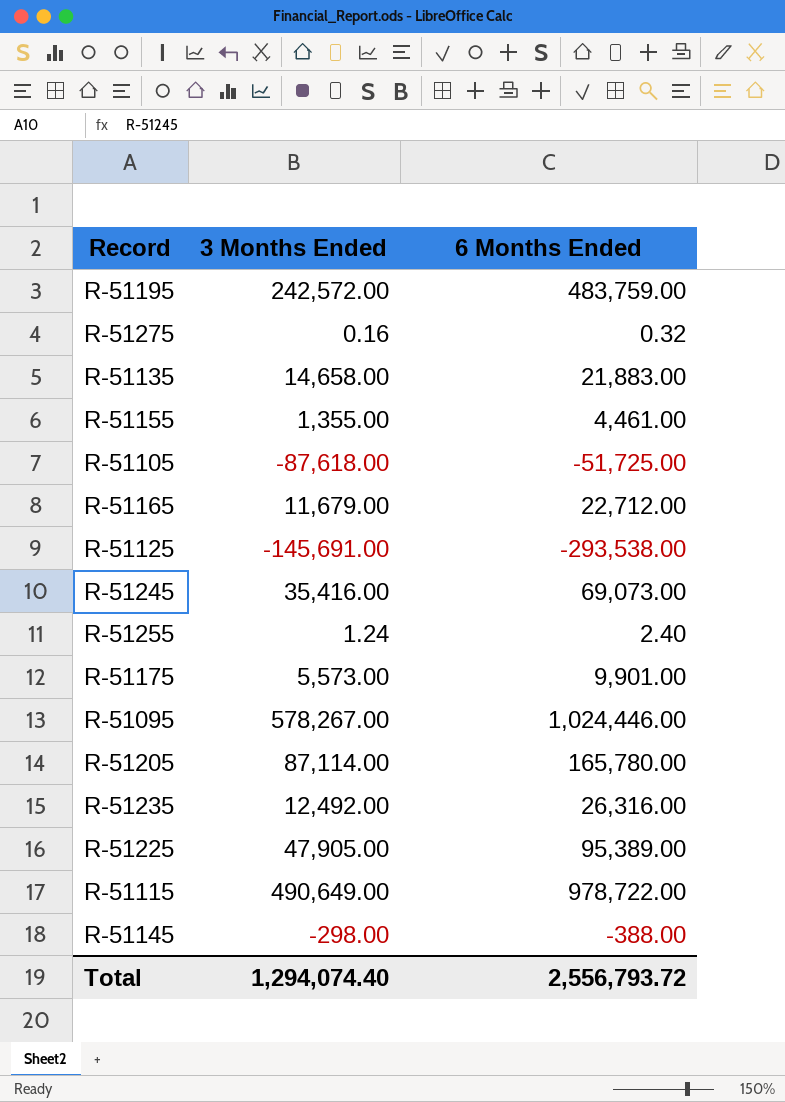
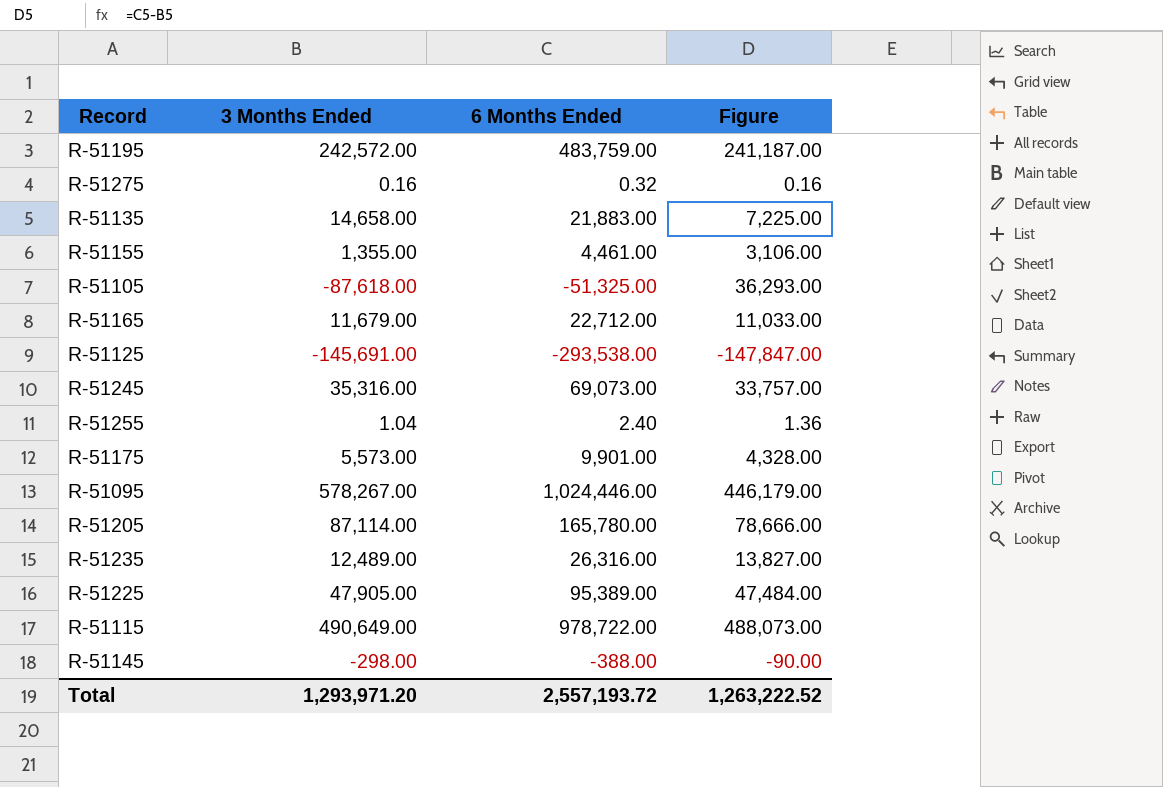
column Figure | formula: none -> [6 Months Ended] - [3 Months Ended]
R-51105 | 6 Months Ended: -51,725.00 -> -51,325.00
R-51245 | 3 Months Ended: 35,416.00 -> 35,316.00
R-51255 | 3 Months Ended: 1.24 -> 1.04
R-51235 | 3 Months Ended: 12,492.00 -> 12,489.00
Total | 3 Months Ended: 1,294,074.40 -> 1,293,971.20
Total | 6 Months Ended: 2,556,793.72 -> 2,557,193.72

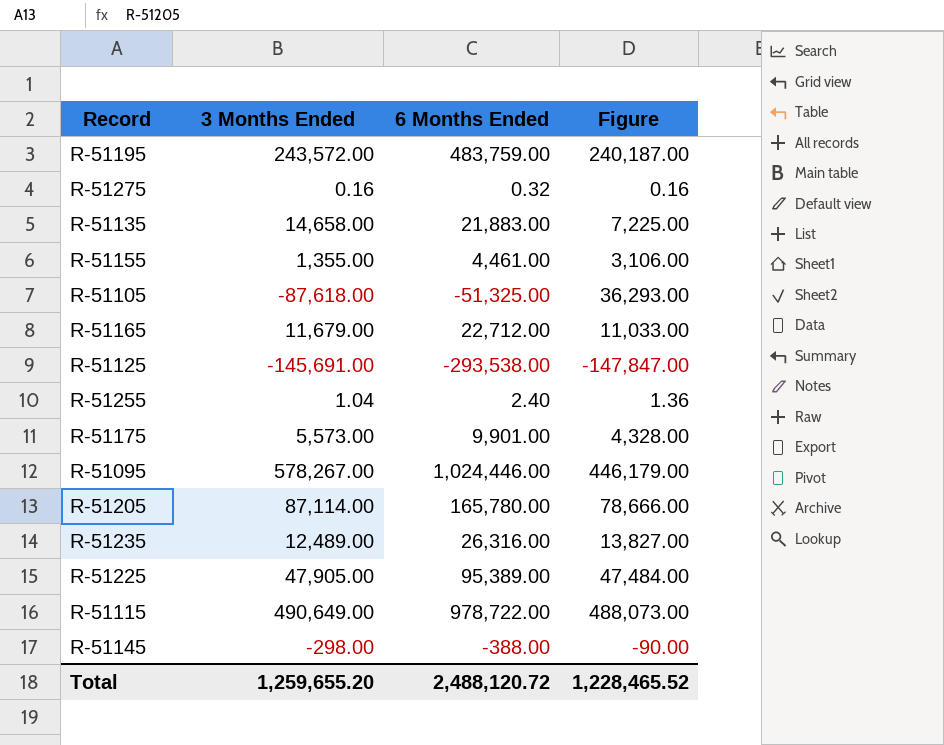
row R-51245: 35,316.00 | 69,073.00 | 33,757.00 -> none
R-51195 | 3 Months Ended: 242,572.00 -> 243,572.00
R-51195 | Figure: 241,187.00 -> 240,187.00
Total | 3 Months Ended: 1,293,971.20 -> 1,259,655.20
Total | 6 Months Ended: 2,557,193.72 -> 2,488,120.72
Total | Figure: 1,263,222.52 -> 1,228,465.52

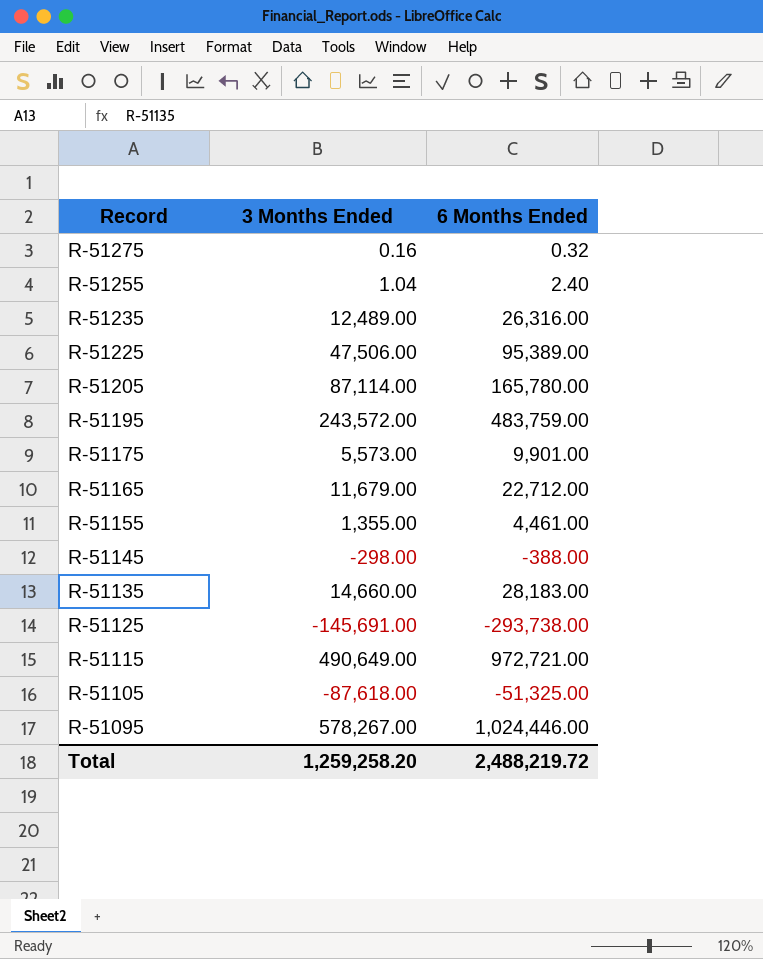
row order: none -> Record descending
column Figure | formula: [6 Months Ended] - [3 Months Ended] -> none
R-51225 | 3 Months Ended: 47,905.00 -> 47,506.00
R-51135 | 3 Months Ended: 14,658.00 -> 14,660.00
R-51135 | 6 Months Ended: 21,883.00 -> 28,183.00
R-51125 | 6 Months Ended: -293,538.00 -> -293,738.00
R-51115 | 6 Months Ended: 978,722.00 -> 972,721.00
Total | 3 Months Ended: 1,259,655.20 -> 1,259,258.20
Total | 6 Months Ended: 2,488,120.72 -> 2,488,219.72

